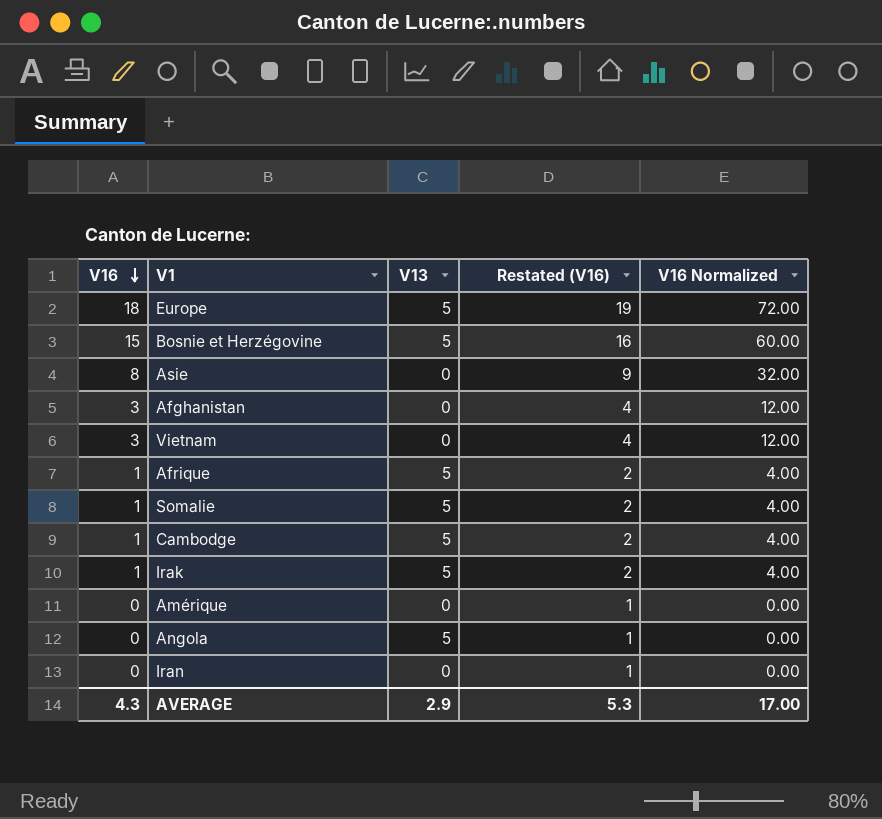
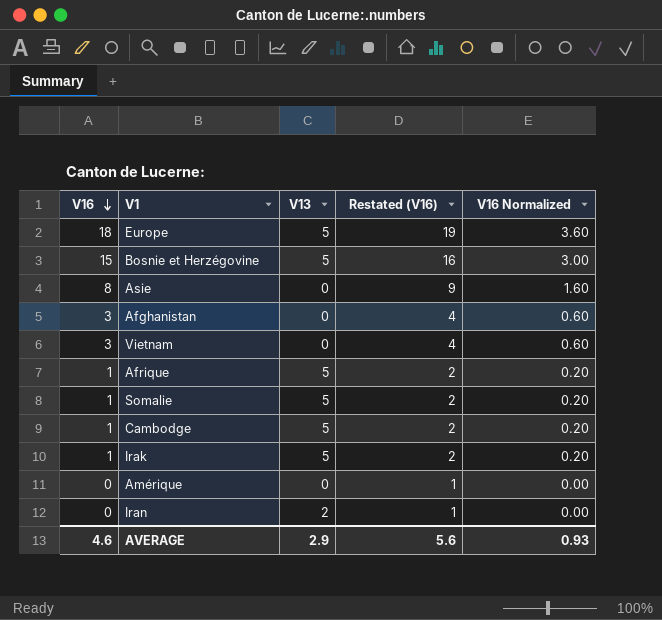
column V16 Normalized | formula: [V16] * 4 -> [V16] * 0.2
row Angola: 0 | 5 | 1 | 0.00 -> none
Iran | V13: 0 -> 2
AVERAGE | V16: 4.3 -> 4.6
AVERAGE | Restated (V16): 5.3 -> 5.6
AVERAGE | V16 Normalized: 17.00 -> 0.93

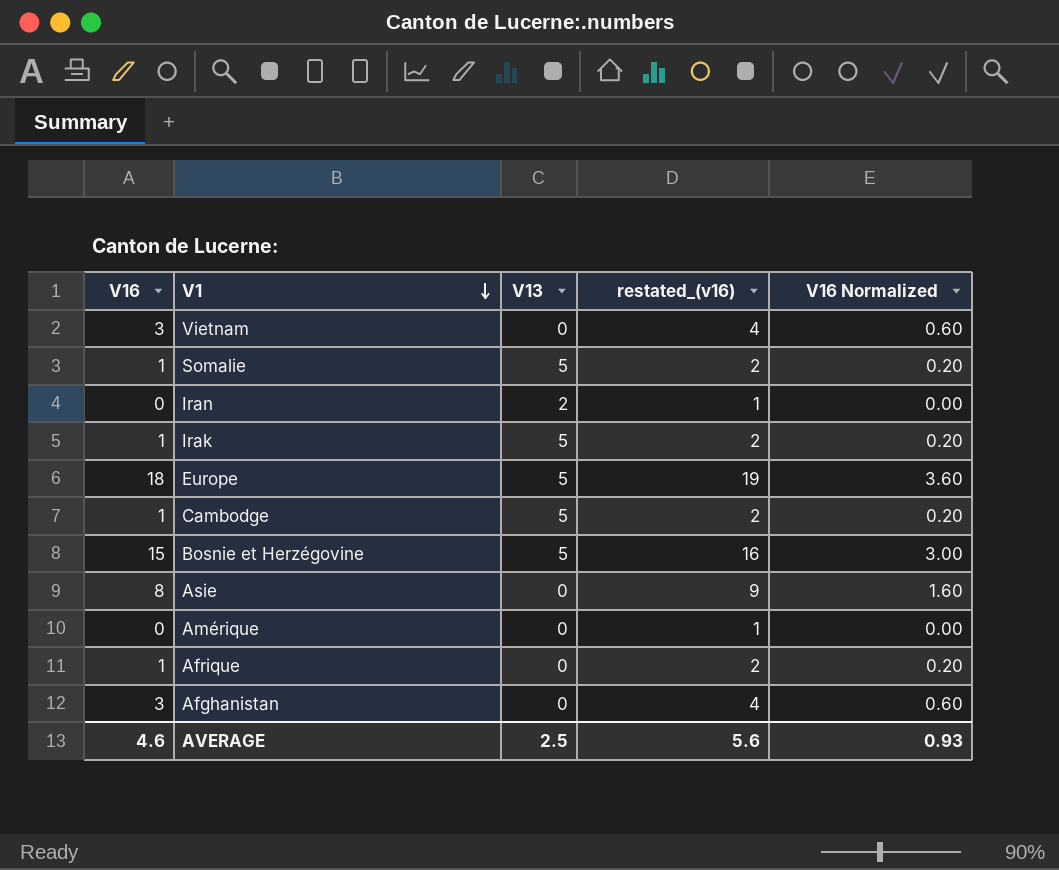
row order: V16 descending -> V1 descending
column name: Restated (V16) -> restated_(v16)
Afrique | V13: 5 -> 0
AVERAGE | V13: 2.9 -> 2.5

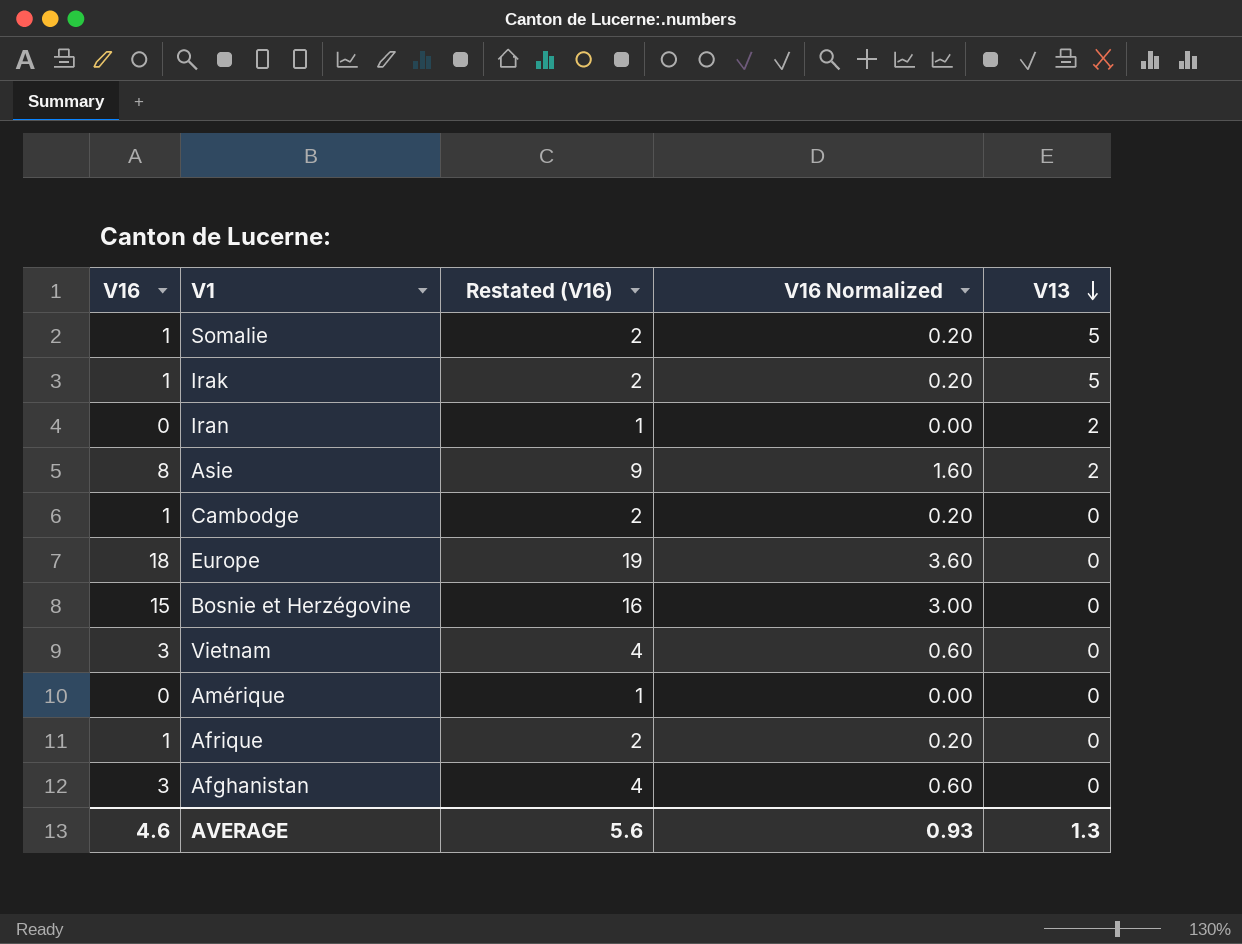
row order: V1 descending -> V13 descending
column name: restated_(v16) -> Restated (V16)
column V13 | position: 3 -> 5
Asie | V13: 0 -> 2
Cambodge | V13: 5 -> 0
Europe | V13: 5 -> 0
Bosnie et Herzégovine | V13: 5 -> 0
AVERAGE | V13: 2.5 -> 1.3

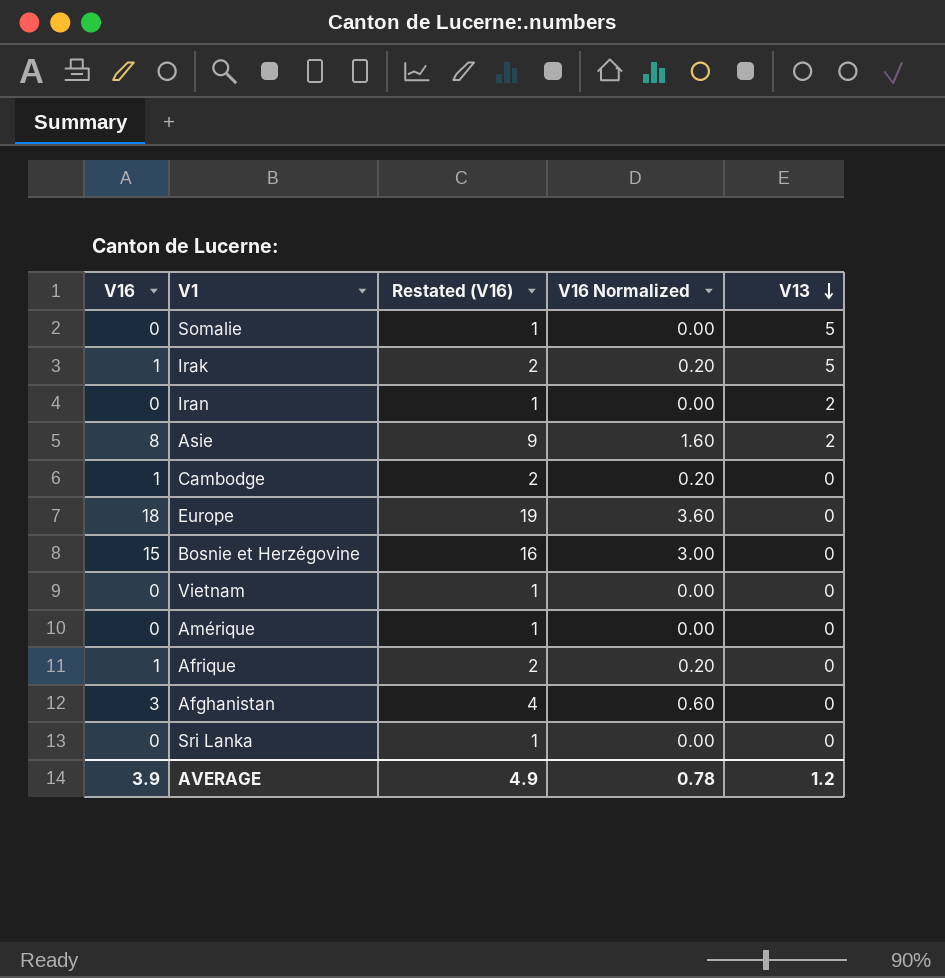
Somalie | V16: 1 -> 0
Somalie | Restated (V16): 2 -> 1
Somalie | V16 Normalized: 0.20 -> 0.00
Vietnam | V16: 3 -> 0
Vietnam | Restated (V16): 4 -> 1
Vietnam | V16 Normalized: 0.60 -> 0.00
row Sri Lanka: none -> 0 | 1 | 0.00 | 0
AVERAGE | V16: 4.6 -> 3.9
AVERAGE | Restated (V16): 5.6 -> 4.9
AVERAGE | V16 Normalized: 0.93 -> 0.78
AVERAGE | V13: 1.3 -> 1.2

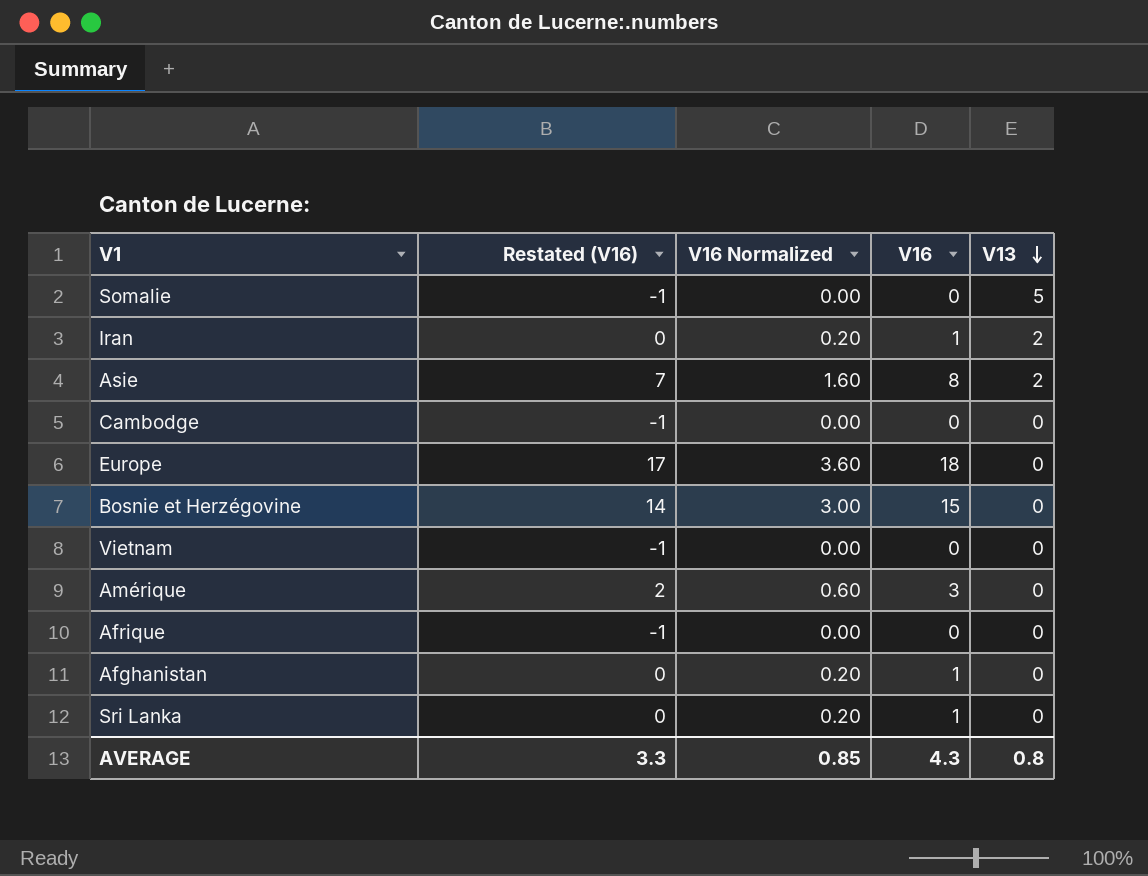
column Restated (V16) | formula: [V16] + 1 -> [V16] - 1
column V16 | position: 1 -> 4
row Irak: 1 | 2 | 0.20 | 5 -> none
Iran | V16 Normalized: 0.00 -> 0.20
Iran | V16: 0 -> 1
Cambodge | V16 Normalized: 0.20 -> 0.00
Cambodge | V16: 1 -> 0
Amérique | V16 Normalized: 0.00 -> 0.60
Amérique | V16: 0 -> 3
Afrique | V16 Normalized: 0.20 -> 0.00
Afrique | V16: 1 -> 0
Afghanistan | V16 Normalized: 0.60 -> 0.20
Afghanistan | V16: 3 -> 1
Sri Lanka | V16 Normalized: 0.00 -> 0.20
Sri Lanka | V16: 0 -> 1
AVERAGE | Restated (V16): 4.9 -> 3.3
AVERAGE | V16 Normalized: 0.78 -> 0.85
AVERAGE | V16: 3.9 -> 4.3
AVERAGE | V13: 1.2 -> 0.8

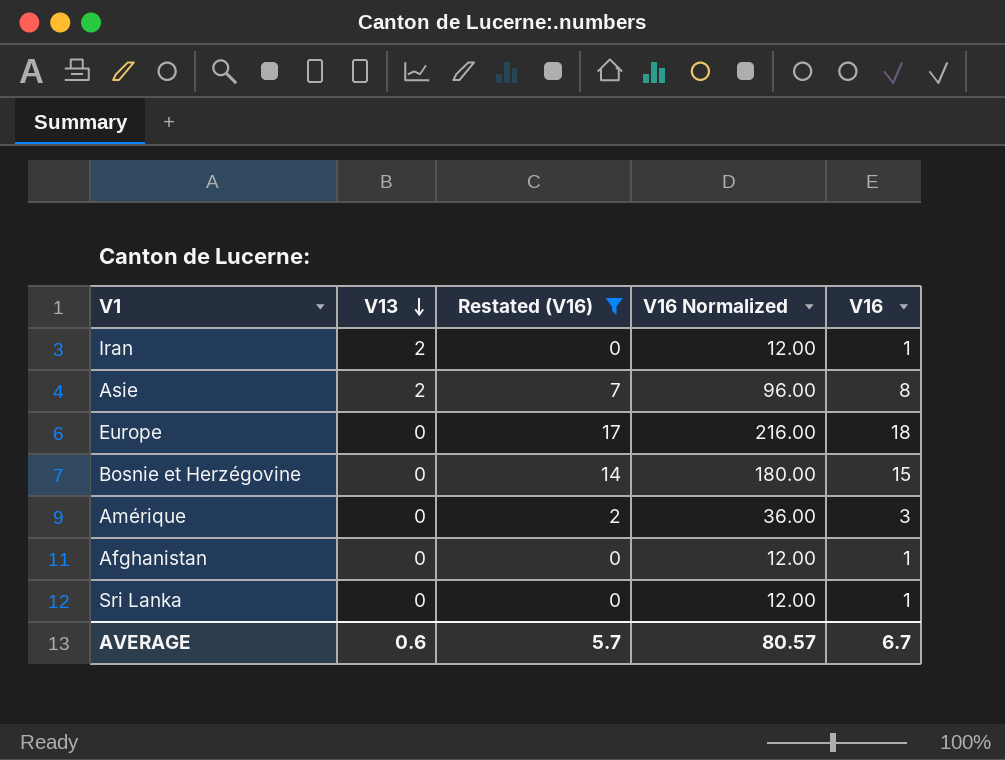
filter: none -> Restated (V16) != -1
column V13 | position: 5 -> 2
column V16 Normalized | formula: [V16] * 0.2 -> [V16] * 12
AVERAGE | V13: 0.8 -> 0.6
AVERAGE | Restated (V16): 3.3 -> 5.7
AVERAGE | V16 Normalized: 0.85 -> 80.57
AVERAGE | V16: 4.3 -> 6.7

